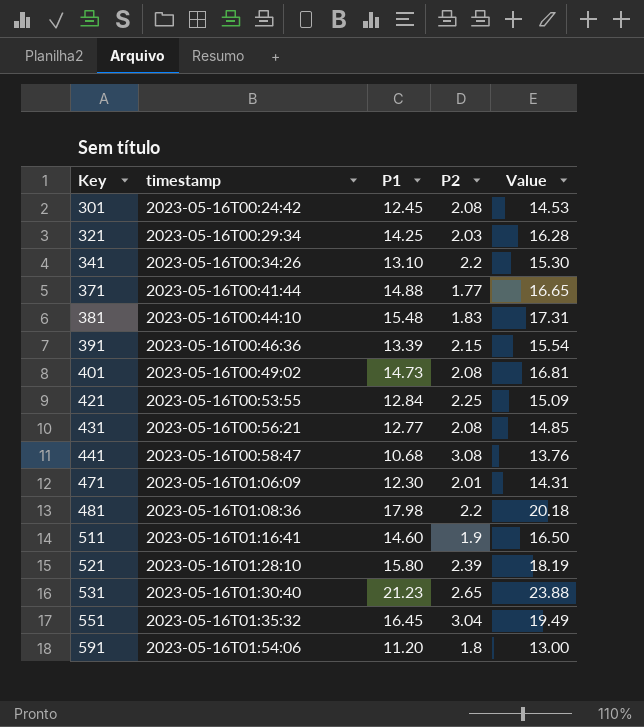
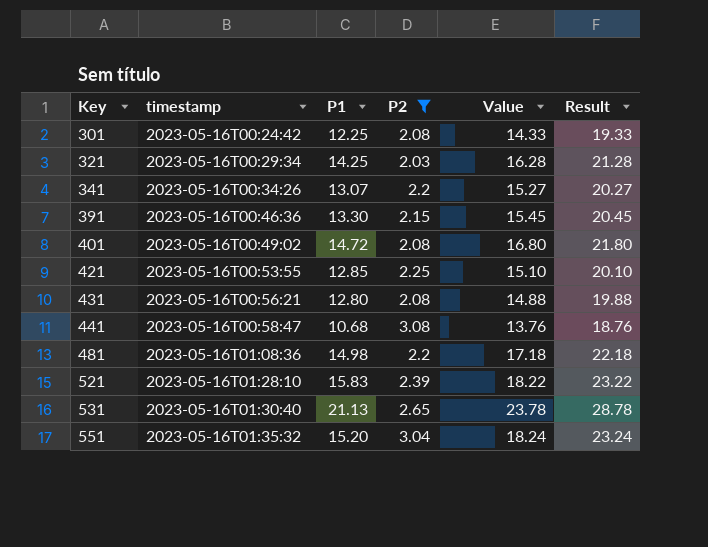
filter: none -> P2 >= 2.03
column Result | formula: none -> [Value] + 5
301 | P1: 12.45 -> 12.25
301 | Value: 14.53 -> 14.33
341 | P1: 13.10 -> 13.07
341 | Value: 15.30 -> 15.27
391 | P1: 13.39 -> 13.30
391 | Value: 15.54 -> 15.45
401 | P1: 14.73 -> 14.72
401 | Value: 16.81 -> 16.80
421 | P1: 12.84 -> 12.85
421 | Value: 15.09 -> 15.10
431 | P1: 12.77 -> 12.80
431 | Value: 14.85 -> 14.88
481 | P1: 17.98 -> 14.98
481 | Value: 20.18 -> 17.18
521 | P1: 15.80 -> 15.83
521 | Value: 18.19 -> 18.22
531 | P1: 21.23 -> 21.13
531 | Value: 23.88 -> 23.78
551 | P1: 16.45 -> 15.20
551 | Value: 19.49 -> 18.24

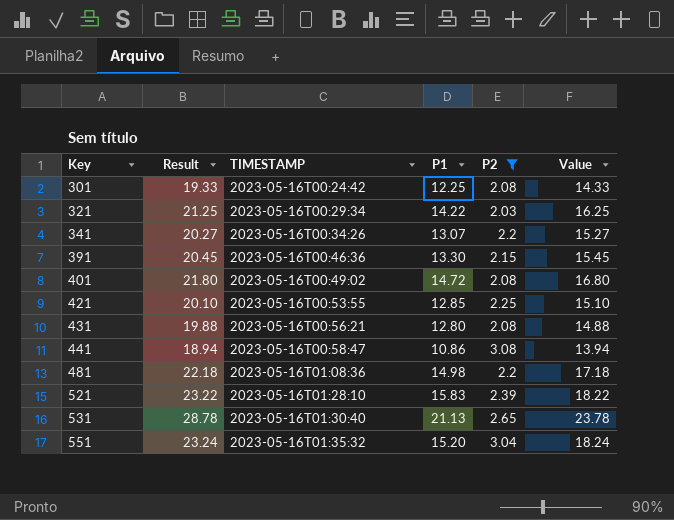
column Result | position: 6 -> 2
column name: timestamp -> TIMESTAMP
321 | Result: 21.28 -> 21.25
321 | P1: 14.25 -> 14.22
321 | Value: 16.28 -> 16.25
441 | Result: 18.76 -> 18.94
441 | P1: 10.68 -> 10.86
441 | Value: 13.76 -> 13.94

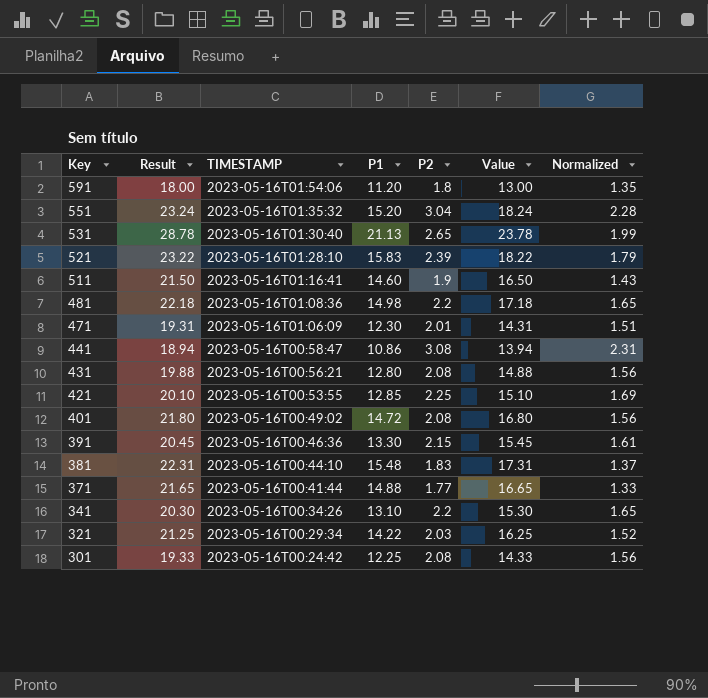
filter: P2 >= 2.03 -> none
row order: Key ascending -> Key descending
column Normalized | formula: none -> [P2] * 0.75
341 | Result: 20.27 -> 20.30
341 | P1: 13.07 -> 13.10
341 | Value: 15.27 -> 15.30

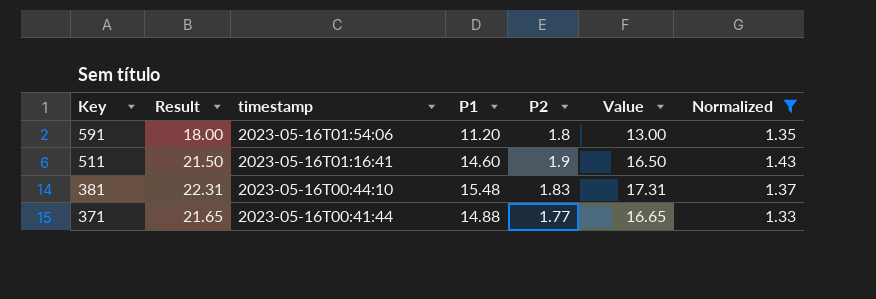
filter: none -> Normalized <= 1.43
column name: TIMESTAMP -> timestamp

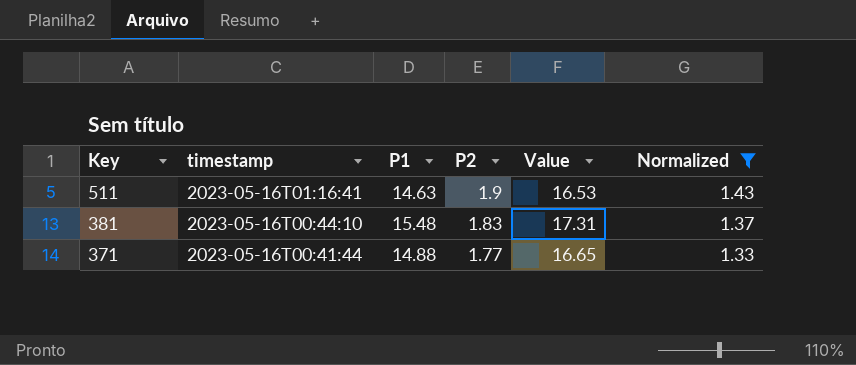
column Result | formula: [Value] + 5 -> none
row 591: 18.00 | 2023-05-16T01:54:06 | 11.20 | 1.8 | 13.00 | 1.35 -> none
511 | P1: 14.60 -> 14.63
511 | Value: 16.50 -> 16.53

